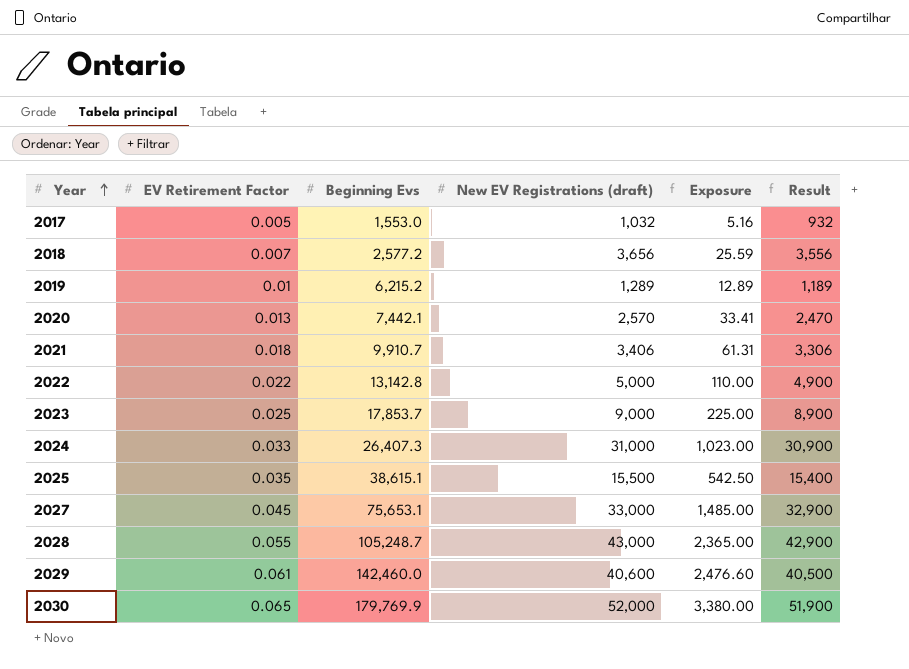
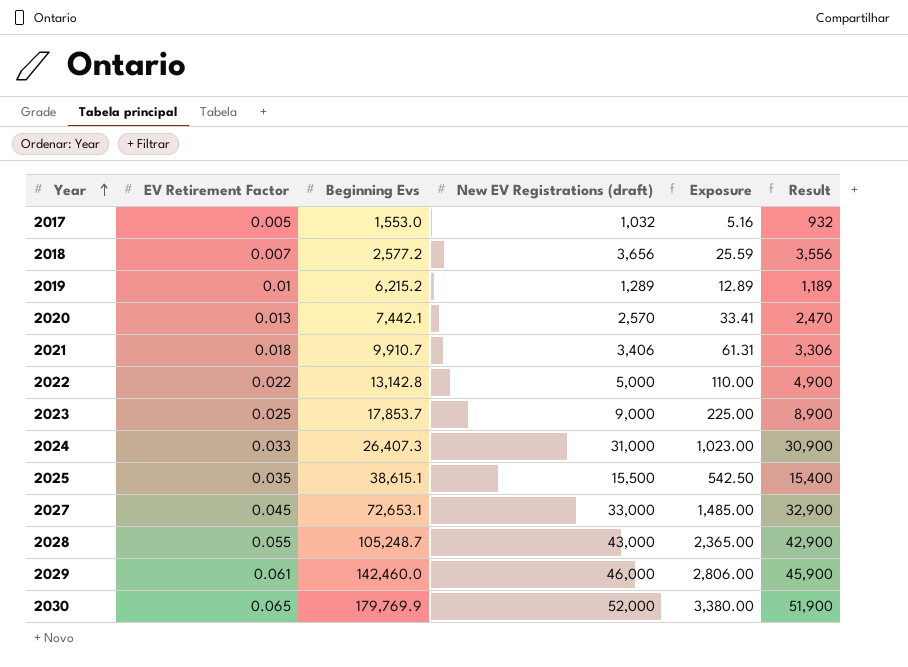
2027 | Beginning Evs: 75,653.1 -> 72,653.1
2029 | New EV Registrations (draft): 40,600 -> 46,000
2029 | Exposure: 2,476.60 -> 2,806.00
2029 | Result: 40,500 -> 45,900

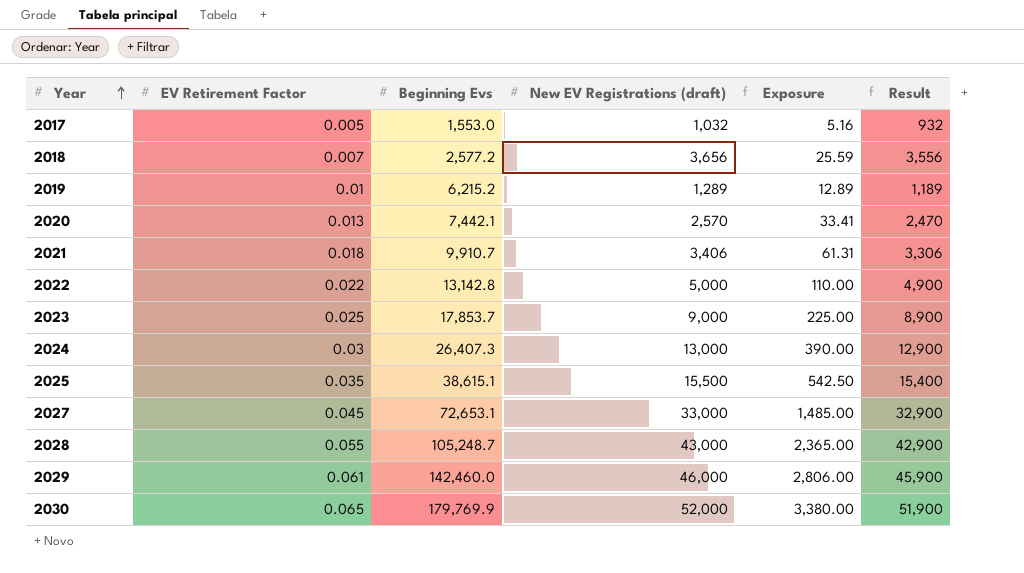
2024 | EV Retirement Factor: 0.033 -> 0.03
2024 | New EV Registrations (draft): 31,000 -> 13,000
2024 | Exposure: 1,023.00 -> 390.00
2024 | Result: 30,900 -> 12,900

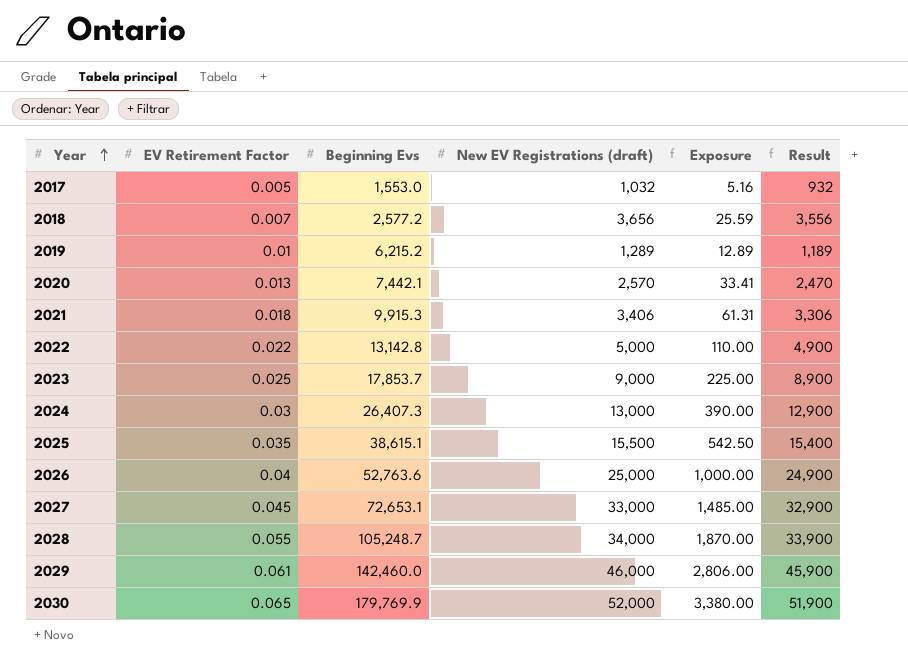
2021 | Beginning Evs: 9,910.7 -> 9,915.3
row 2026: none -> 0.04 | 52,763.6 | 25,000 | 1,000.00 | 24,900
2028 | New EV Registrations (draft): 43,000 -> 34,000
2028 | Exposure: 2,365.00 -> 1,870.00
2028 | Result: 42,900 -> 33,900

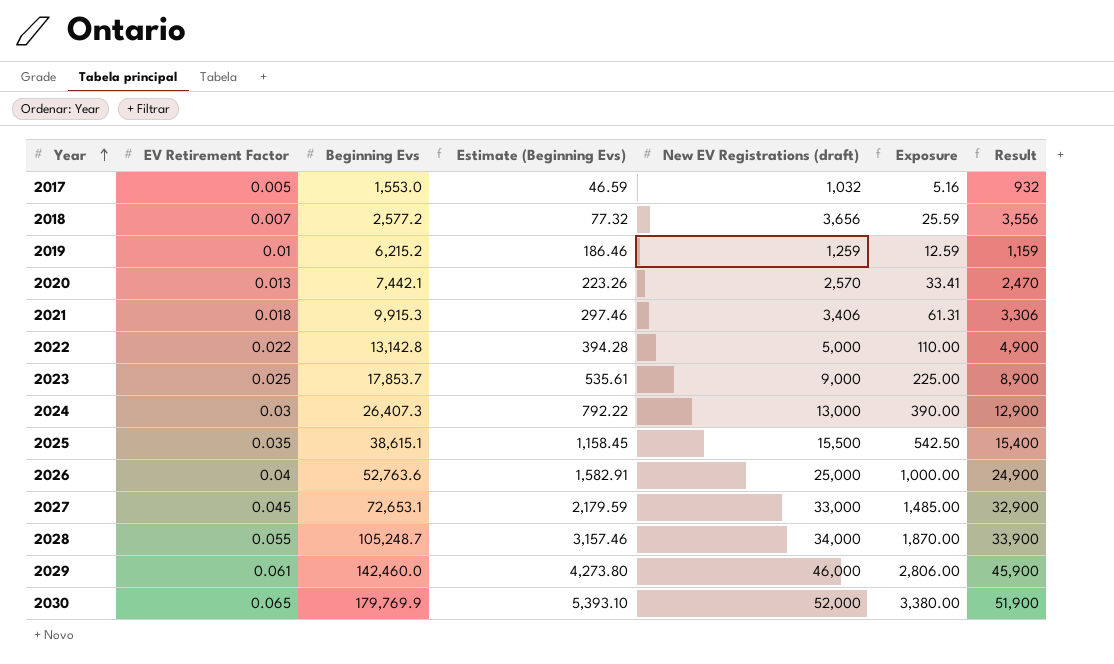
column Estimate (Beginning Evs) | formula: none -> [Beginning Evs] * 0.03
2019 | New EV Registrations (draft): 1,289 -> 1,259
2019 | Exposure: 12.89 -> 12.59
2019 | Result: 1,189 -> 1,159

